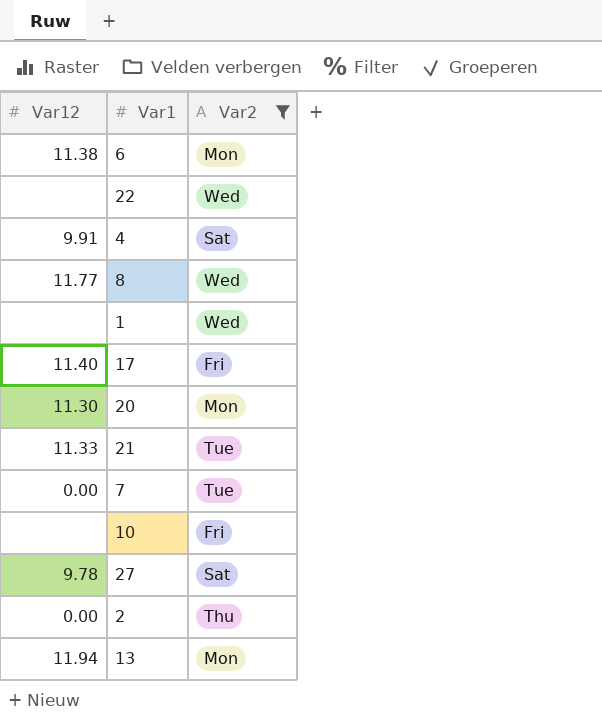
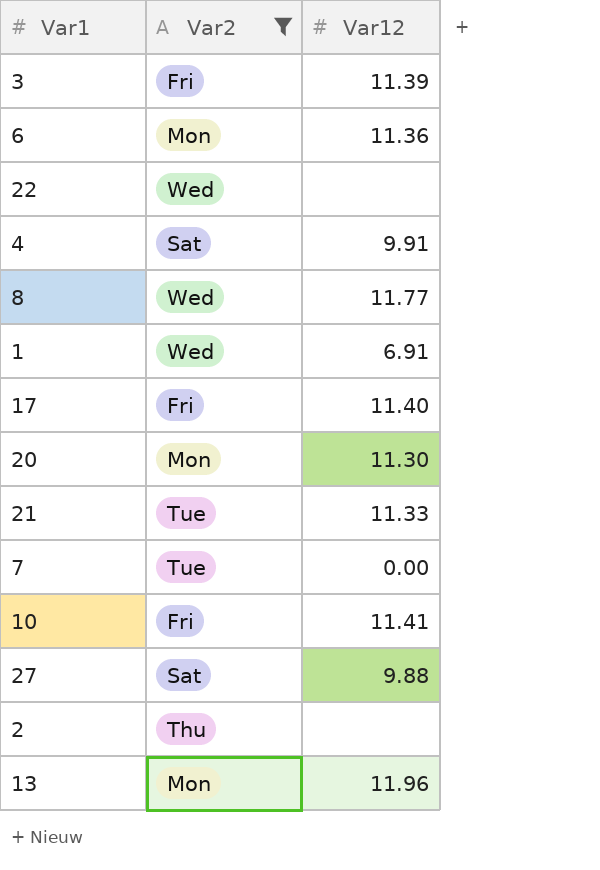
column Var12 | position: 1 -> 3
row 3: none -> Fri | 11.39
6 | Var12: 11.38 -> 11.36
1 | Var12: none -> 6.91
10 | Var12: none -> 11.41
27 | Var12: 9.78 -> 9.88
2 | Var12: 0.00 -> none
13 | Var12: 11.94 -> 11.96

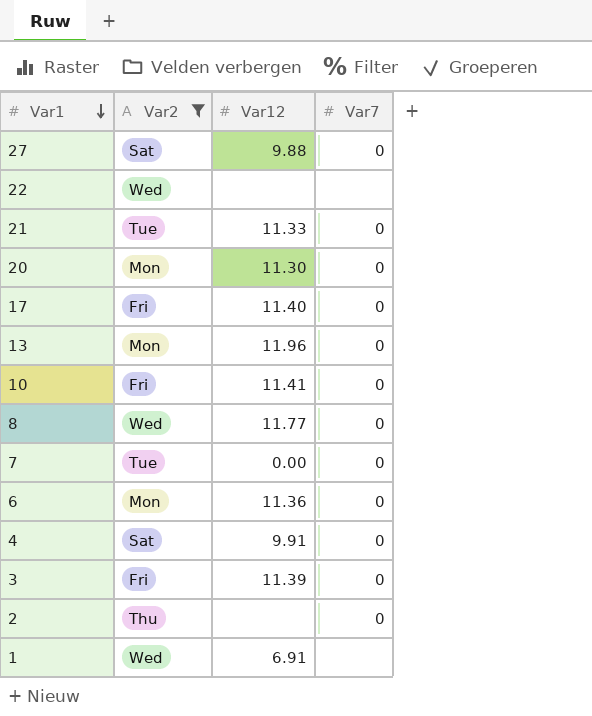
row order: none -> Var1 descending
column Var7 | position: none -> 4

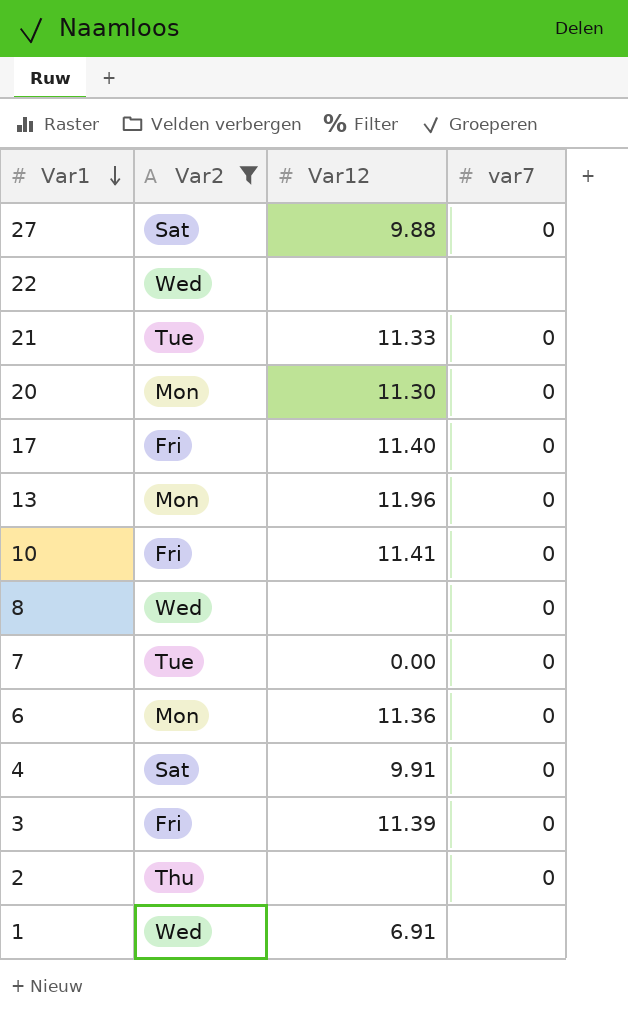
column name: Var7 -> var7
8 | Var12: 11.77 -> none

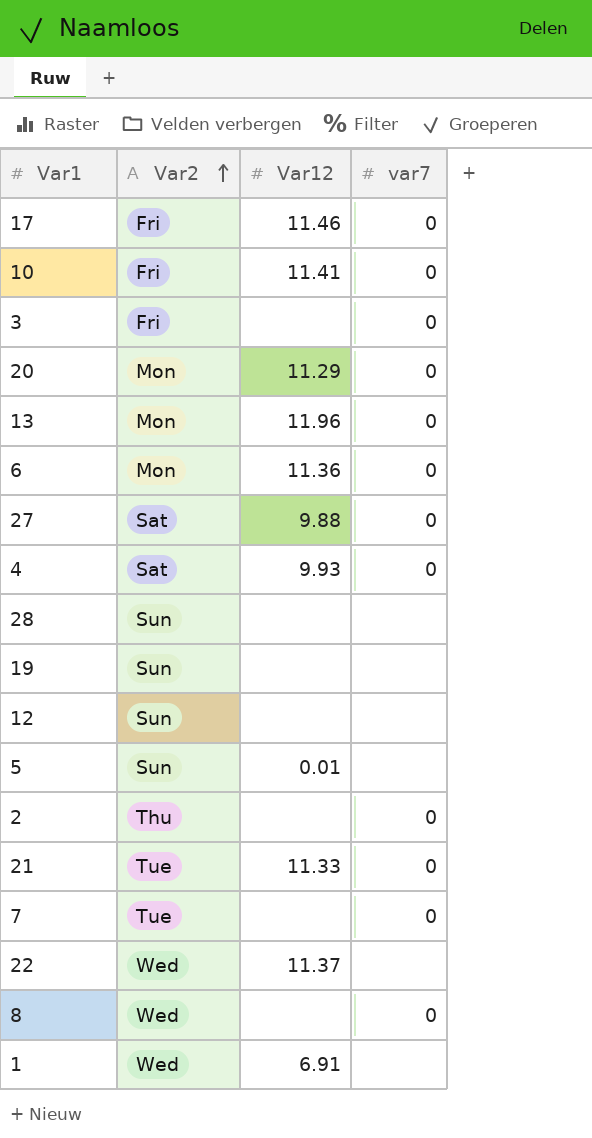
filter: Var2 != Sun -> none
row order: Var1 descending -> Var2 ascending
17 | Var12: 11.40 -> 11.46
3 | Var12: 11.39 -> none
20 | Var12: 11.30 -> 11.29
4 | Var12: 9.91 -> 9.93
7 | Var12: 0.00 -> none
22 | Var12: none -> 11.37

